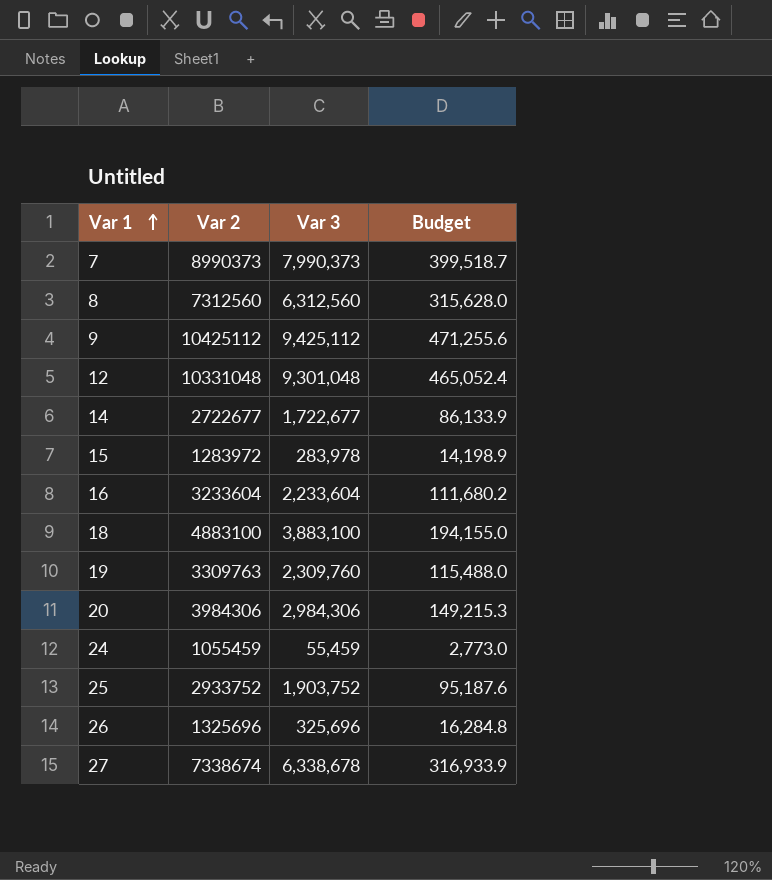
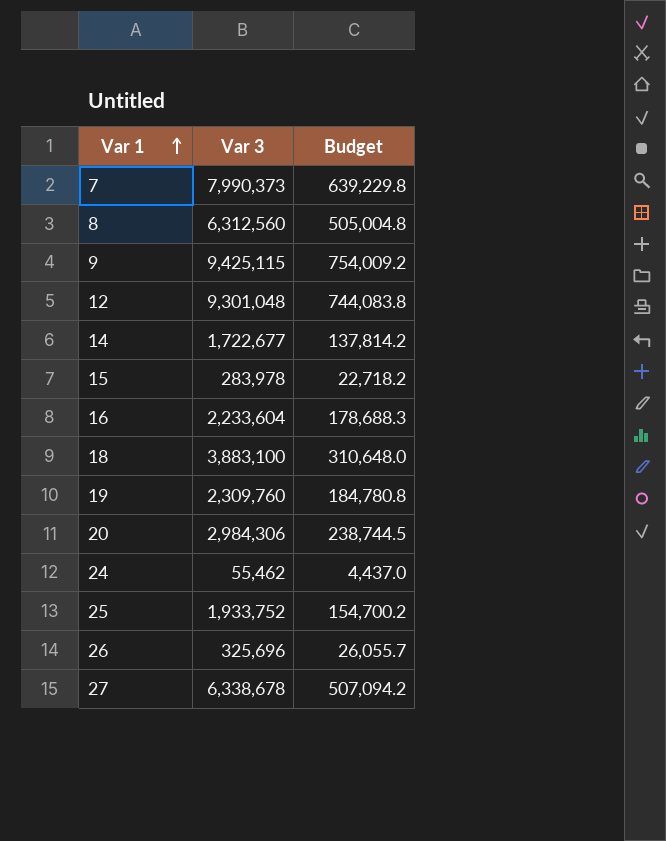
column Var 2 | position: 2 -> none
column Budget | formula: [Var 3] * 0.05 -> [Var 3] * 0.08
9 | Var 3: 9,425,112 -> 9,425,115
24 | Var 3: 55,459 -> 55,462
25 | Var 3: 1,903,752 -> 1,933,752

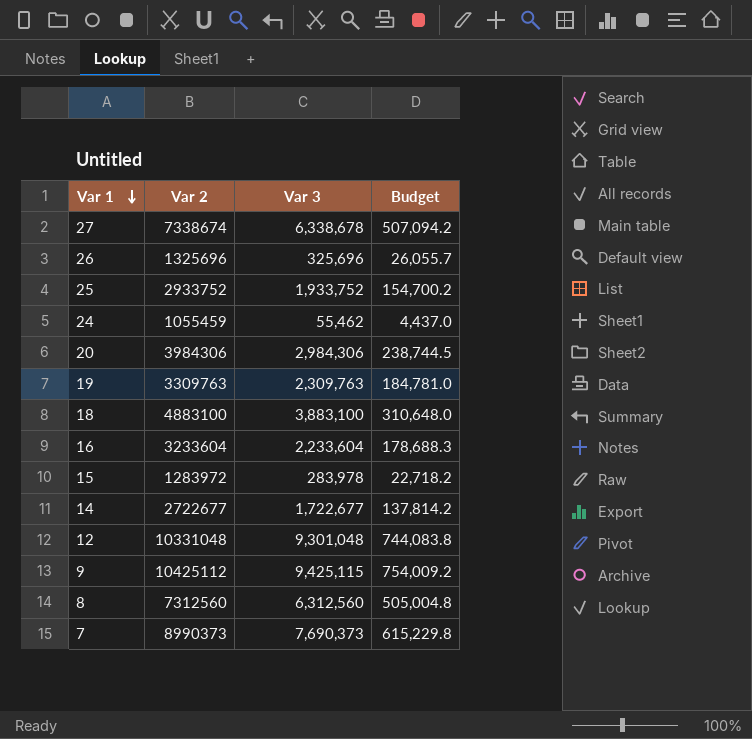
row order: Var 1 ascending -> Var 1 descending
column Var 2 | position: none -> 2
19 | Var 3: 2,309,760 -> 2,309,763
19 | Budget: 184,780.8 -> 184,781.0
7 | Var 3: 7,990,373 -> 7,690,373
7 | Budget: 639,229.8 -> 615,229.8

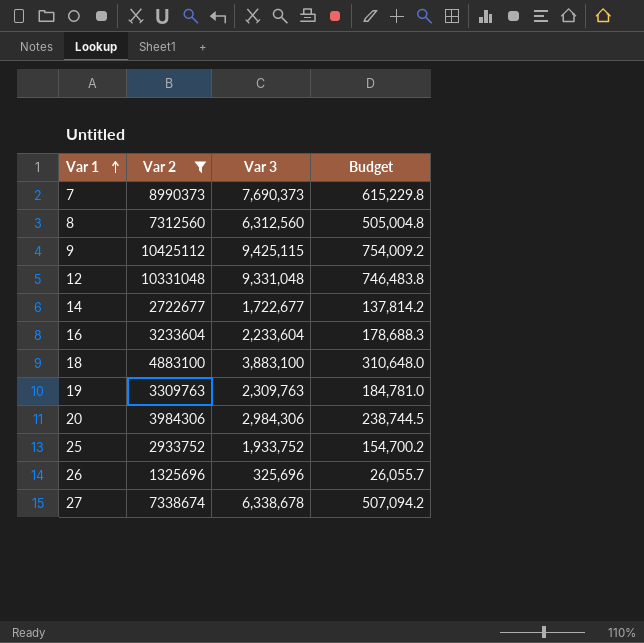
filter: none -> Var 2 >= 1325696
row order: Var 1 descending -> Var 1 ascending
12 | Var 3: 9,301,048 -> 9,331,048
12 | Budget: 744,083.8 -> 746,483.8

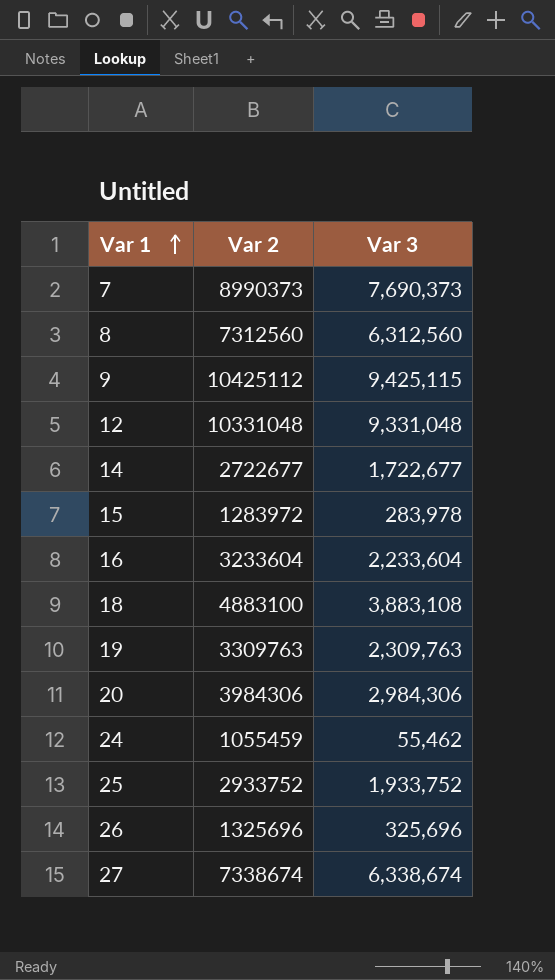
filter: Var 2 >= 1325696 -> none
column Budget | formula: [Var 3] * 0.08 -> none
18 | Var 3: 3,883,100 -> 3,883,108
27 | Var 3: 6,338,678 -> 6,338,674

